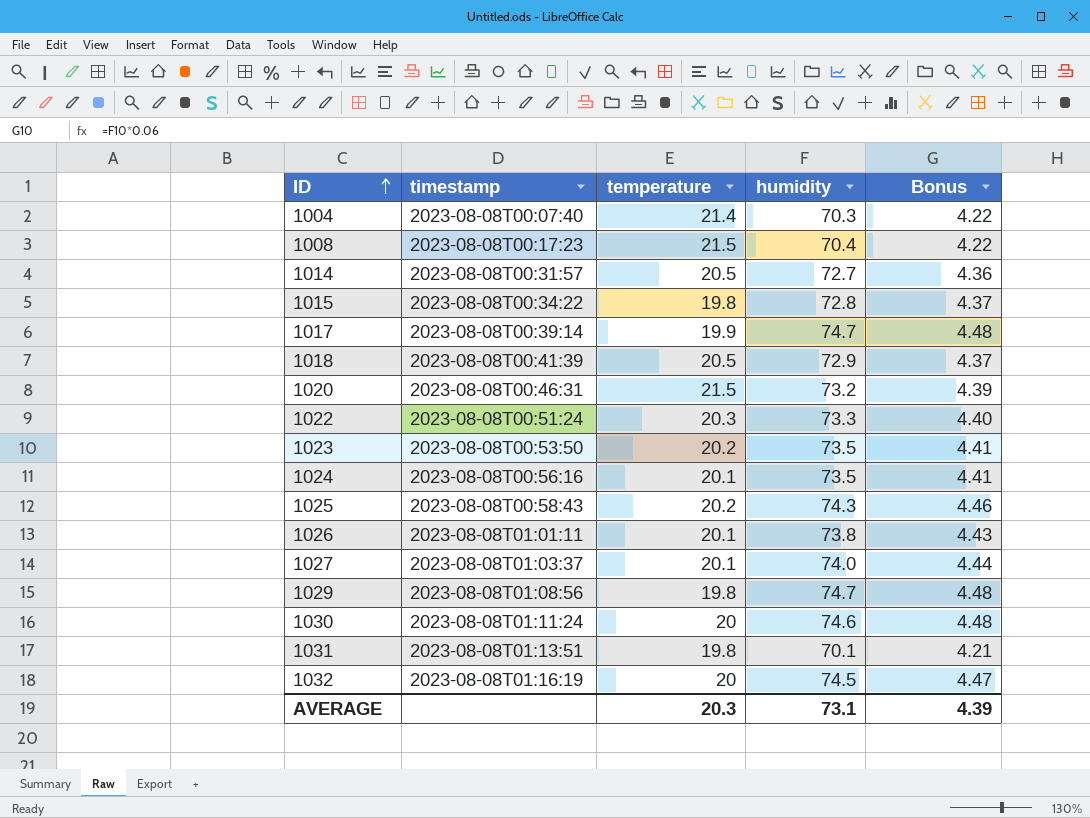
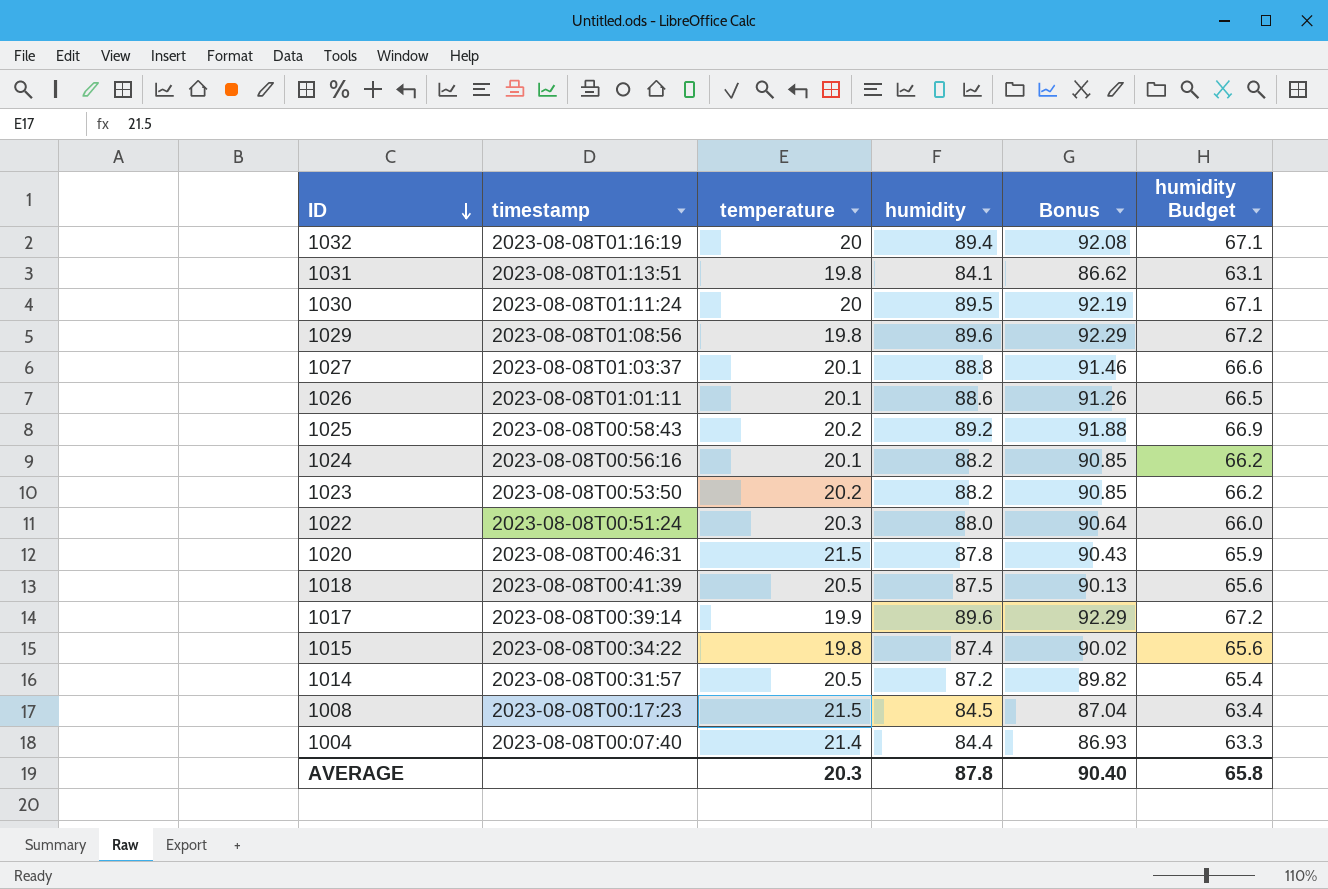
row order: ID ascending -> ID descending
column Bonus | formula: [humidity] * 0.06 -> [humidity] * 1.03
column humidity Budget | formula: none -> [humidity] * 0.75
1032 | humidity: 74.5 -> 89.4
1031 | humidity: 70.1 -> 84.1
1030 | humidity: 74.6 -> 89.5
1029 | humidity: 74.7 -> 89.6
1027 | humidity: 74.0 -> 88.8
1026 | humidity: 73.8 -> 88.6
1025 | humidity: 74.3 -> 89.2
1024 | humidity: 73.5 -> 88.2
1023 | humidity: 73.5 -> 88.2
1022 | humidity: 73.3 -> 88.0
1020 | humidity: 73.2 -> 87.8
1018 | humidity: 72.9 -> 87.5
1017 | humidity: 74.7 -> 89.6
1015 | humidity: 72.8 -> 87.4
1014 | humidity: 72.7 -> 87.2
1008 | humidity: 70.4 -> 84.5
1004 | humidity: 70.3 -> 84.4
AVERAGE | humidity: 73.1 -> 87.8
AVERAGE | Bonus: 4.39 -> 90.40

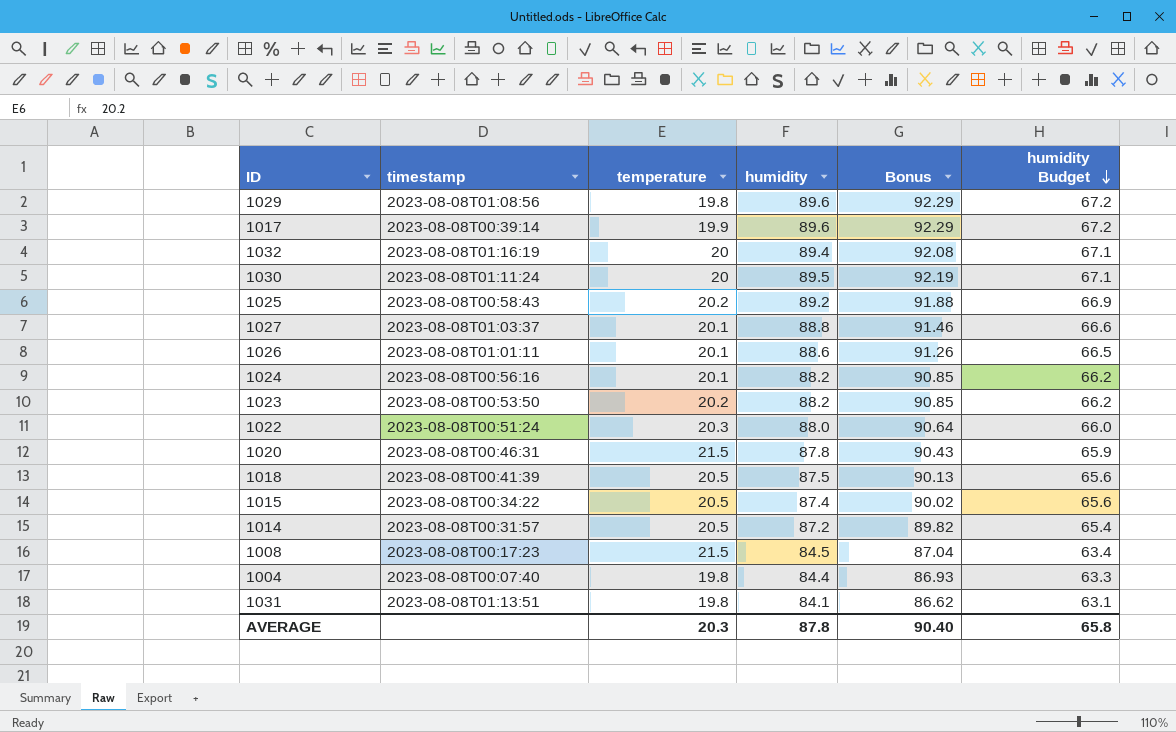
row order: ID descending -> humidity Budget descending
1015 | temperature: 19.8 -> 20.5
1004 | temperature: 21.4 -> 19.8

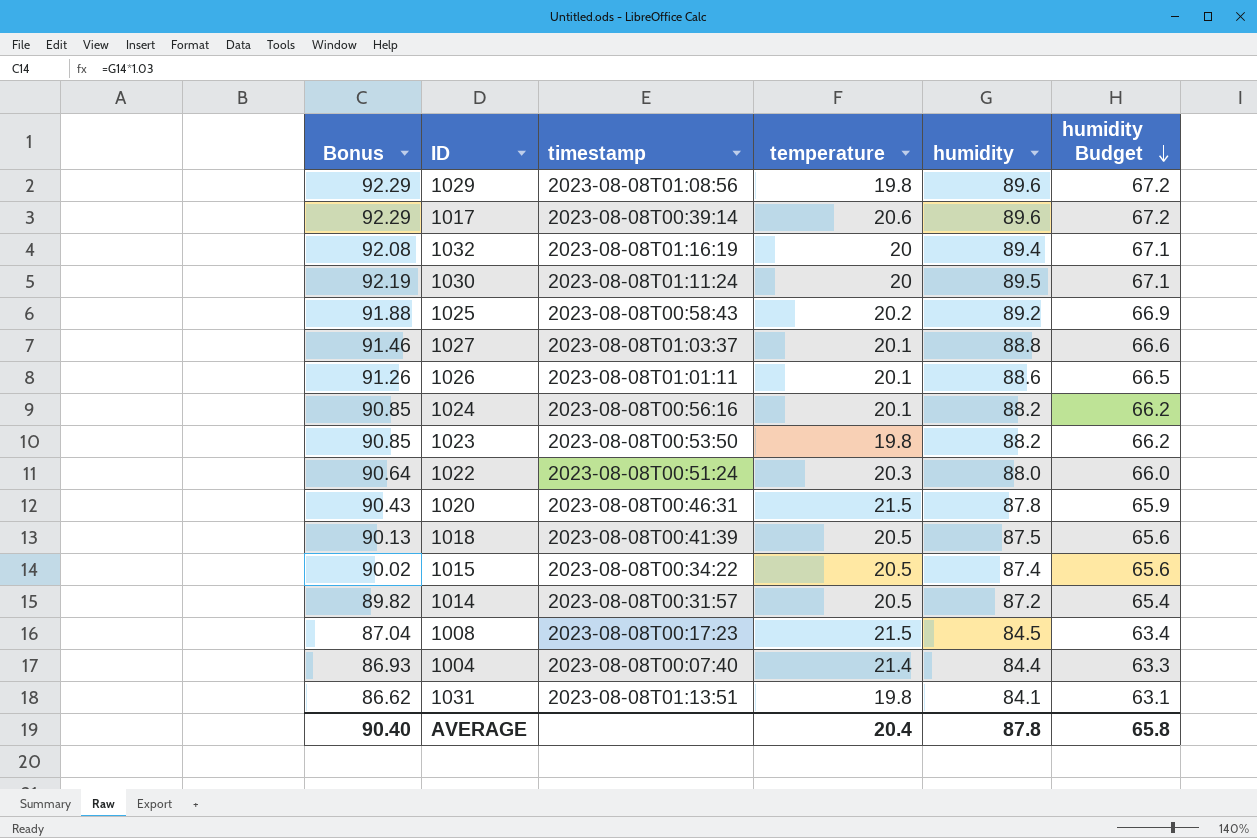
column Bonus | position: 5 -> 1
1017 | temperature: 19.9 -> 20.6
1023 | temperature: 20.2 -> 19.8
1004 | temperature: 19.8 -> 21.4
AVERAGE | temperature: 20.3 -> 20.4

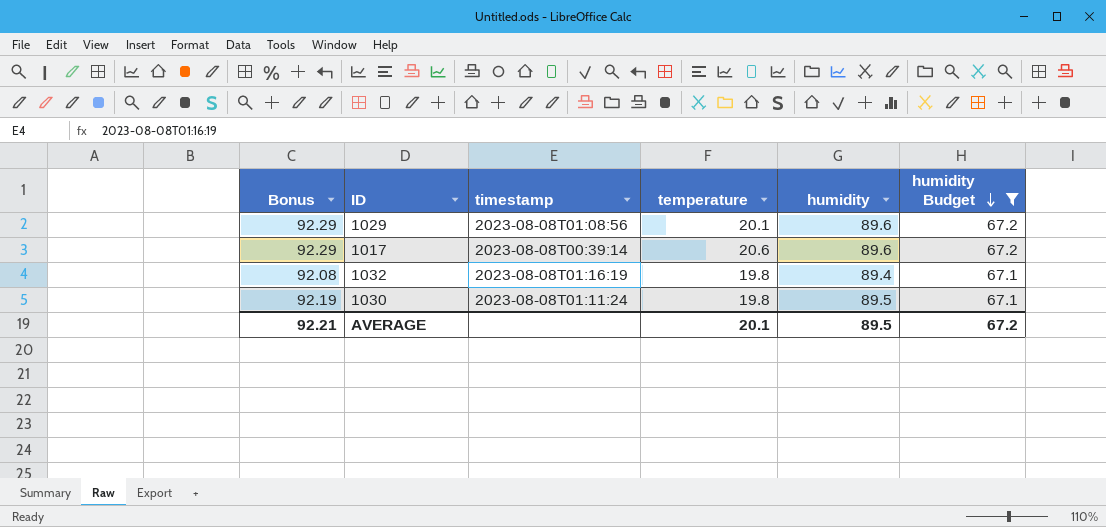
filter: none -> humidity Budget >= 67.1
1029 | temperature: 19.8 -> 20.1
1032 | temperature: 20 -> 19.8
1030 | temperature: 20 -> 19.8
AVERAGE | Bonus: 90.40 -> 92.21
AVERAGE | temperature: 20.4 -> 20.1
AVERAGE | humidity: 87.8 -> 89.5
AVERAGE | humidity Budget: 65.8 -> 67.2

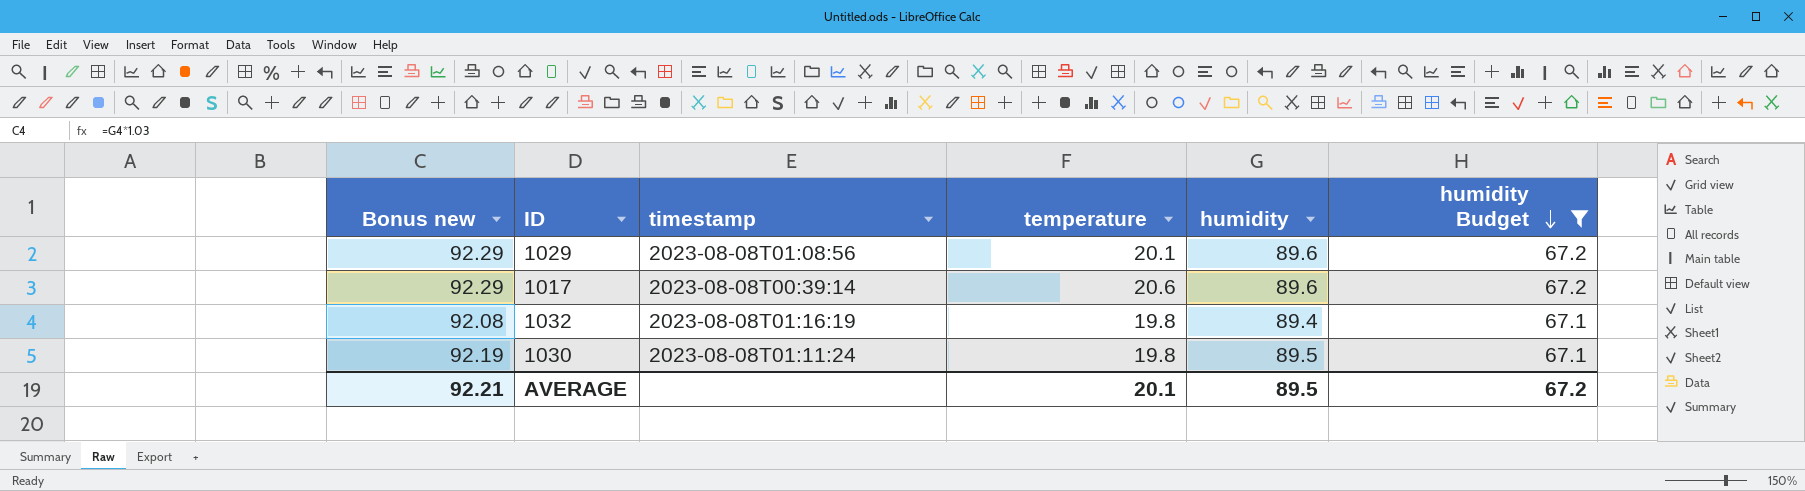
column name: Bonus -> Bonus new

